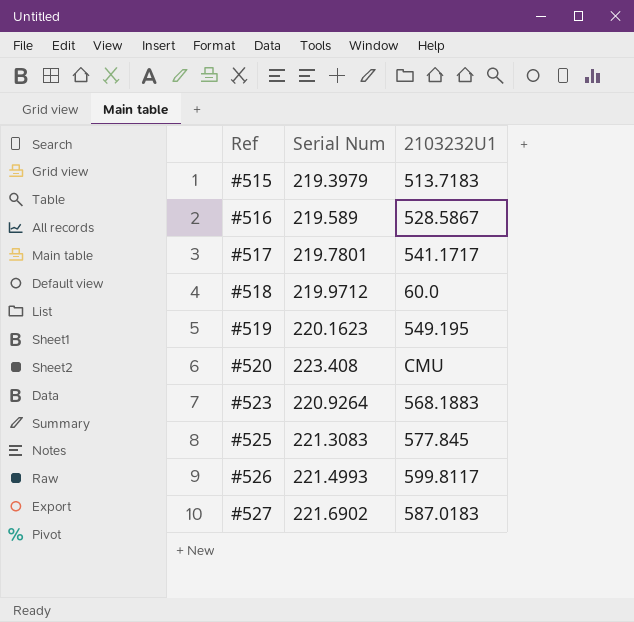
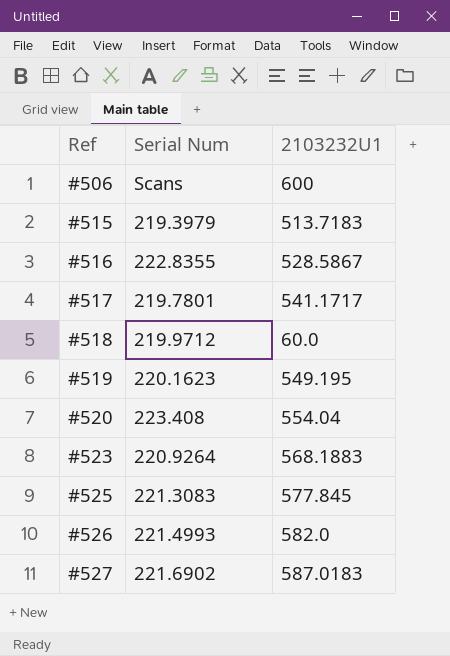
row #506: none -> Scans | 600
#516 | Serial Num: 219.589 -> 222.8355
#520 | 2103232U1: CMU -> 554.04
#526 | 2103232U1: 599.8117 -> 582.0

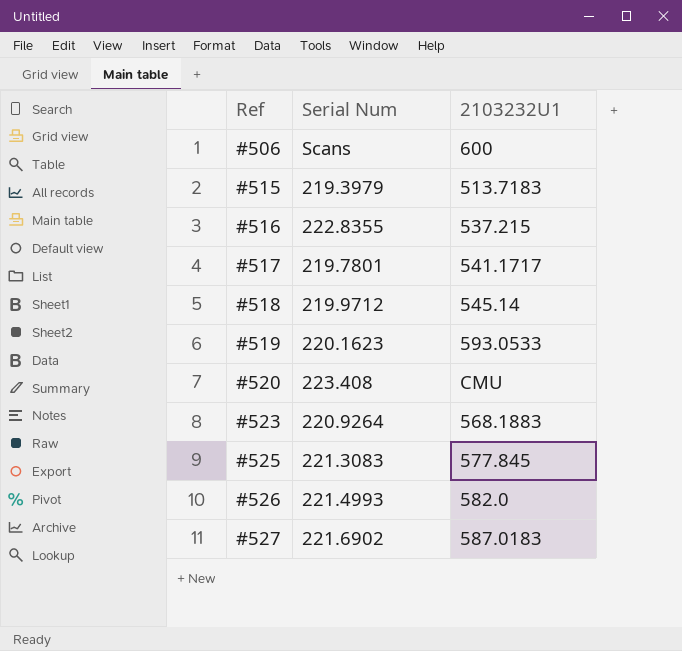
#516 | 2103232U1: 528.5867 -> 537.215
#518 | 2103232U1: 60.0 -> 545.14
#519 | 2103232U1: 549.195 -> 593.0533
#520 | 2103232U1: 554.04 -> CMU

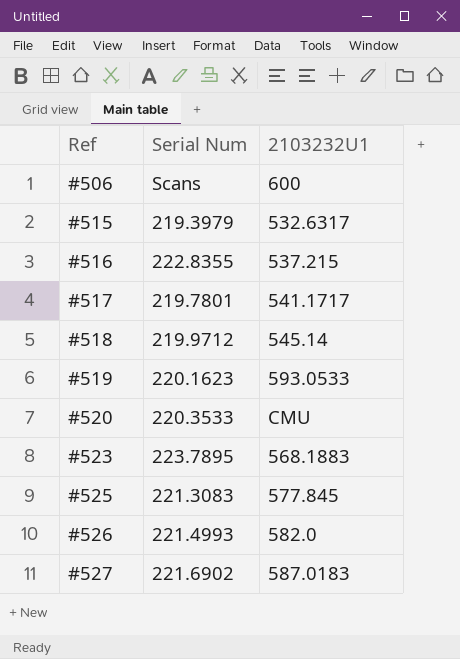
#515 | 2103232U1: 513.7183 -> 532.6317
#520 | Serial Num: 223.408 -> 220.3533
#523 | Serial Num: 220.9264 -> 223.7895

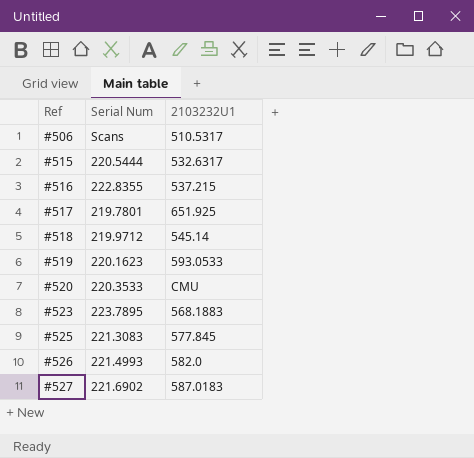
#506 | 2103232U1: 600 -> 510.5317
#515 | Serial Num: 219.3979 -> 220.5444
#517 | 2103232U1: 541.1717 -> 651.925

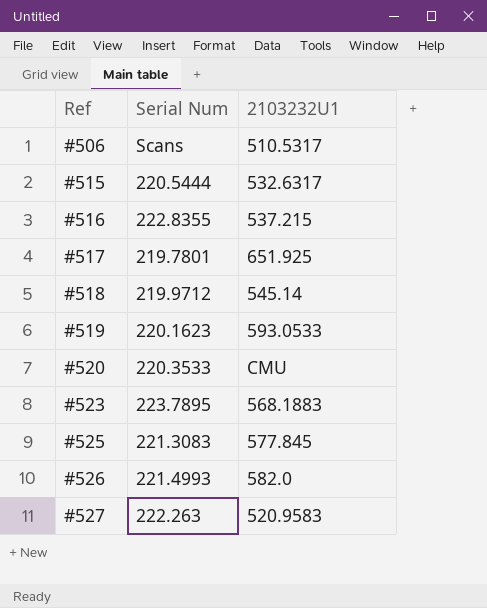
#527 | Serial Num: 221.6902 -> 222.263
#527 | 2103232U1: 587.0183 -> 520.9583

